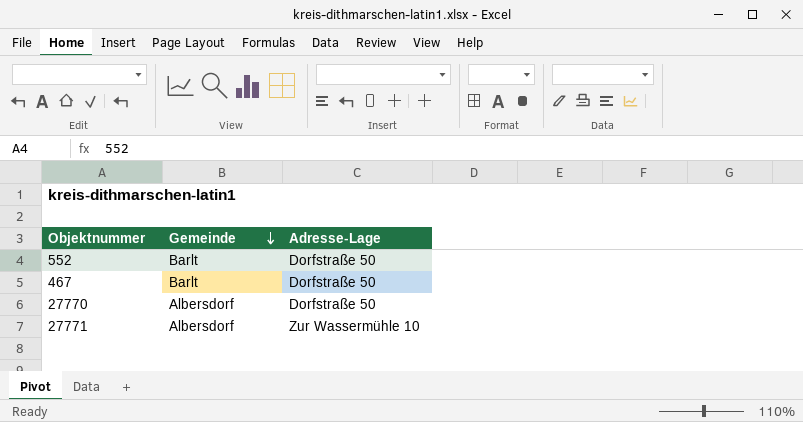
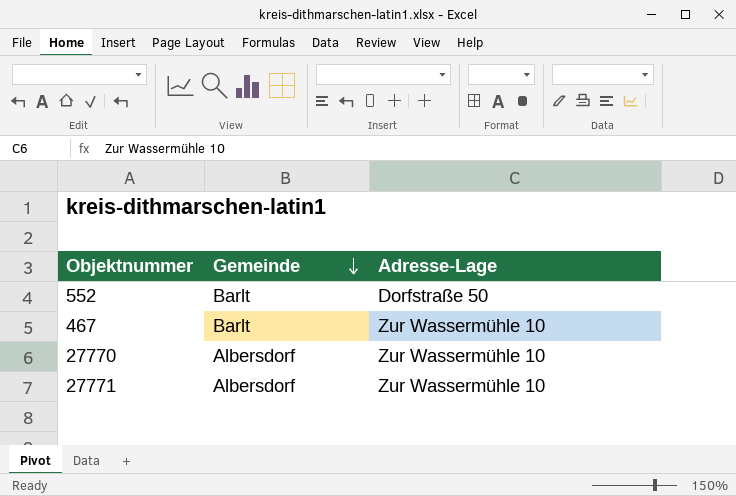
467 | Adresse-Lage: Dorfstraße 50 -> Zur Wassermühle 10
27770 | Adresse-Lage: Dorfstraße 50 -> Zur Wassermühle 10

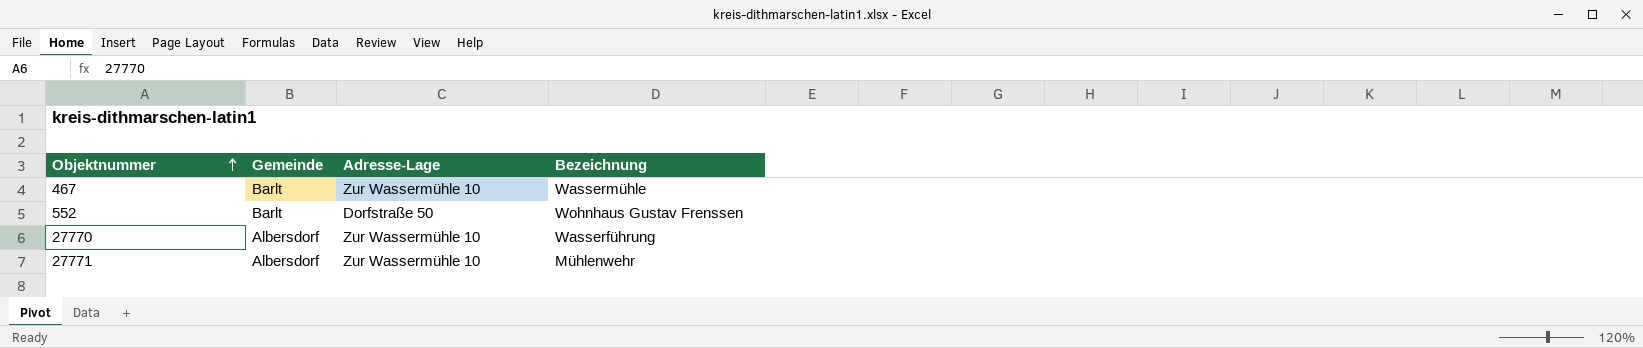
row order: Gemeinde descending -> Objektnummer ascending
column Bezeichnung | position: none -> 4

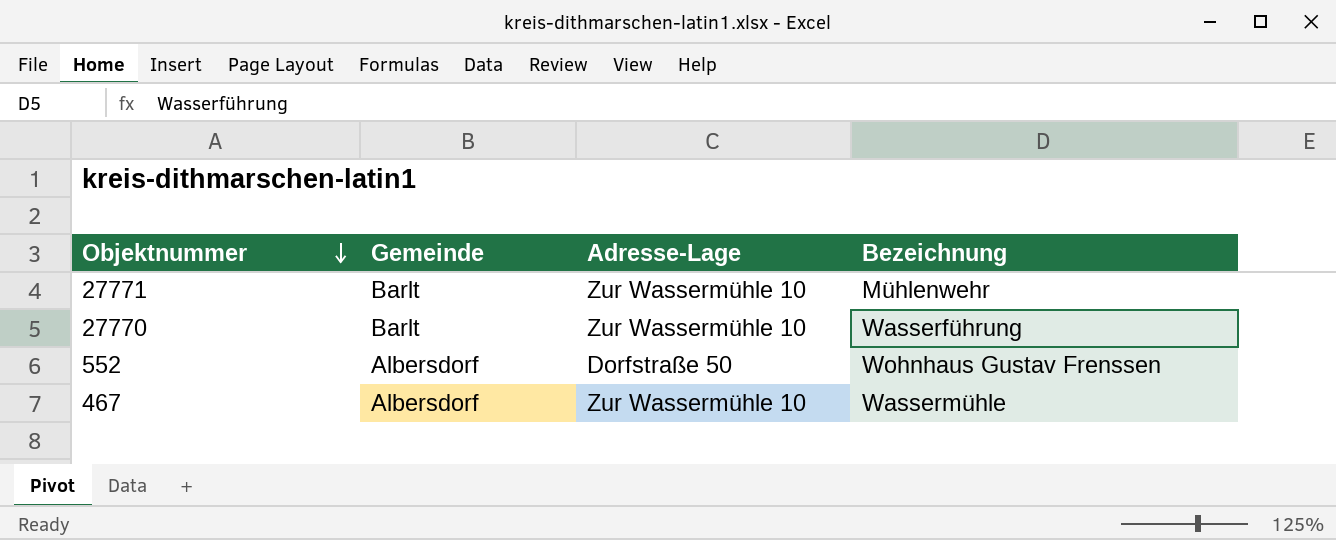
row order: Objektnummer ascending -> Objektnummer descending
27771 | Gemeinde: Albersdorf -> Barlt
27770 | Gemeinde: Albersdorf -> Barlt
552 | Gemeinde: Barlt -> Albersdorf
467 | Gemeinde: Barlt -> Albersdorf

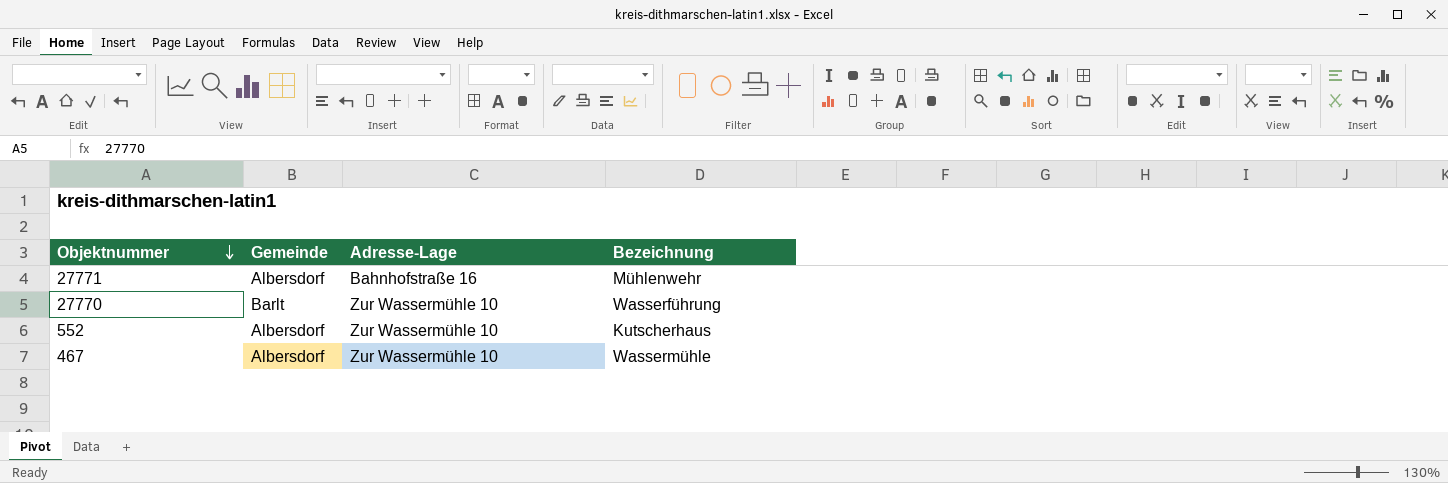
27771 | Gemeinde: Barlt -> Albersdorf
27771 | Adresse-Lage: Zur Wassermühle 10 -> Bahnhofstraße 16
552 | Adresse-Lage: Dorfstraße 50 -> Zur Wassermühle 10
552 | Bezeichnung: Wohnhaus Gustav Frenssen -> Kutscherhaus

